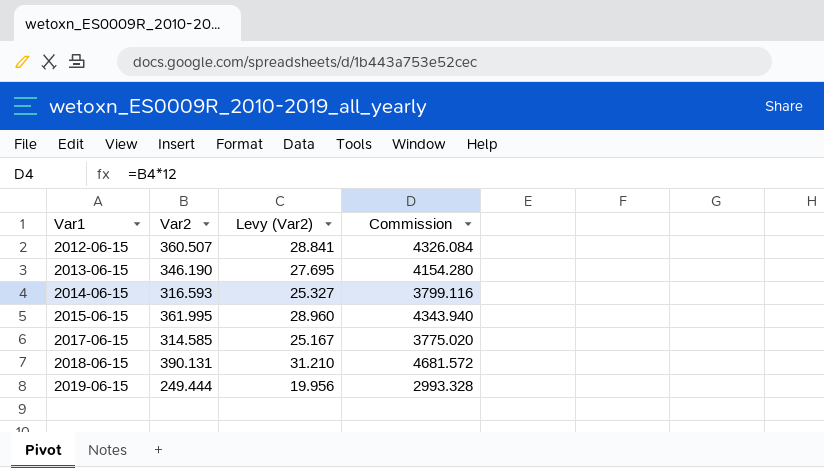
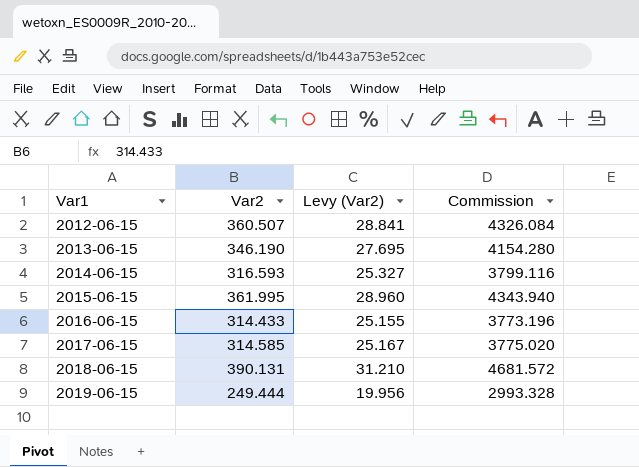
row 2016-06-15: none -> 314.433 | 25.155 | 3773.196

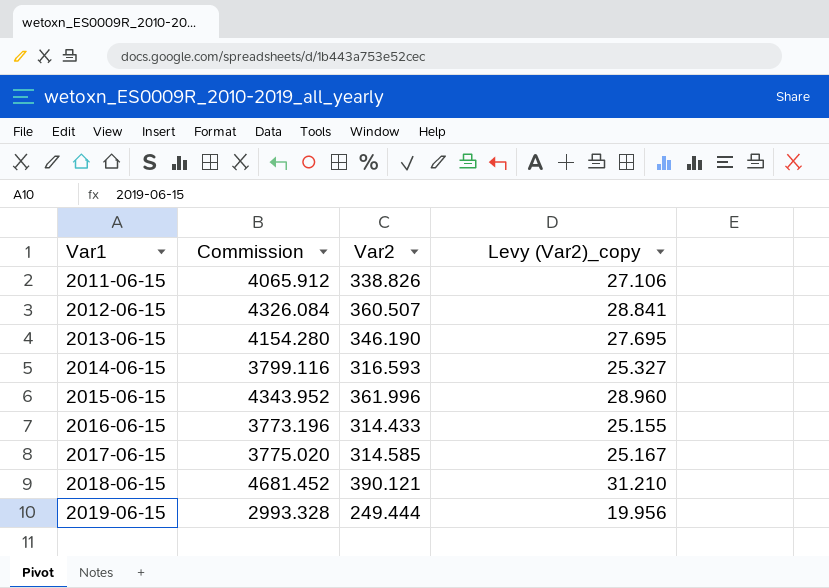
column Commission | position: 4 -> 2
column name: Levy (Var2) -> Levy (Var2)_copy
row 2011-06-15: none -> 4065.912 | 338.826 | 27.106
2015-06-15 | Commission: 4343.940 -> 4343.952
2015-06-15 | Var2: 361.995 -> 361.996
2018-06-15 | Commission: 4681.572 -> 4681.452
2018-06-15 | Var2: 390.131 -> 390.121

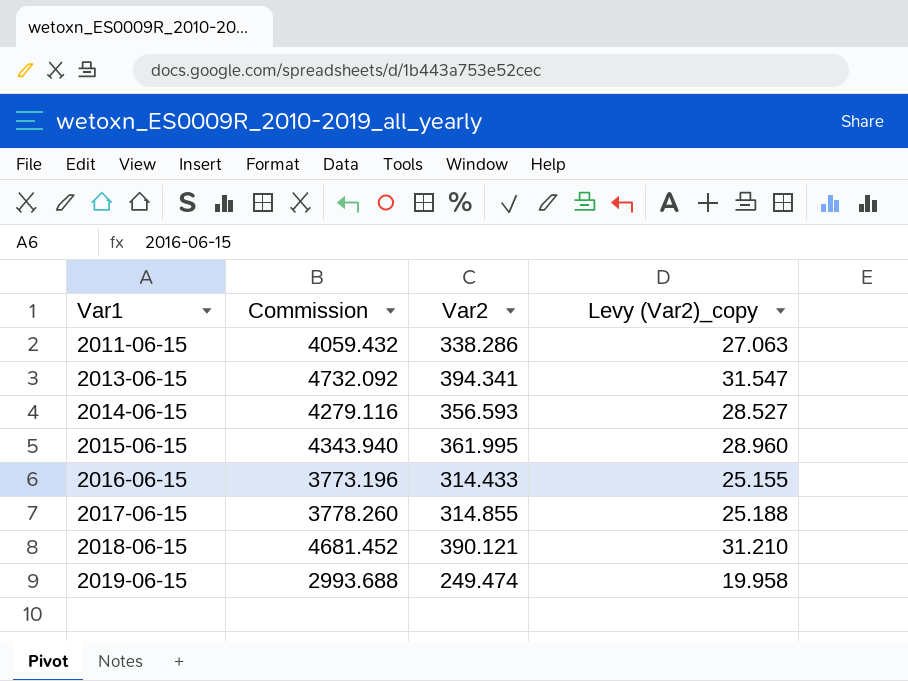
row 2012-06-15: 4326.084 | 360.507 | 28.841 -> none
2011-06-15 | Commission: 4065.912 -> 4059.432
2011-06-15 | Var2: 338.826 -> 338.286
2011-06-15 | Levy (Var2)_copy: 27.106 -> 27.063
2013-06-15 | Commission: 4154.280 -> 4732.092
2013-06-15 | Var2: 346.190 -> 394.341
2013-06-15 | Levy (Var2)_copy: 27.695 -> 31.547
2014-06-15 | Commission: 3799.116 -> 4279.116
2014-06-15 | Var2: 316.593 -> 356.593
2014-06-15 | Levy (Var2)_copy: 25.327 -> 28.527
2015-06-15 | Commission: 4343.952 -> 4343.940
2015-06-15 | Var2: 361.996 -> 361.995
2017-06-15 | Commission: 3775.020 -> 3778.260
2017-06-15 | Var2: 314.585 -> 314.855
2017-06-15 | Levy (Var2)_copy: 25.167 -> 25.188
2019-06-15 | Commission: 2993.328 -> 2993.688
2019-06-15 | Var2: 249.444 -> 249.474
2019-06-15 | Levy (Var2)_copy: 19.956 -> 19.958

